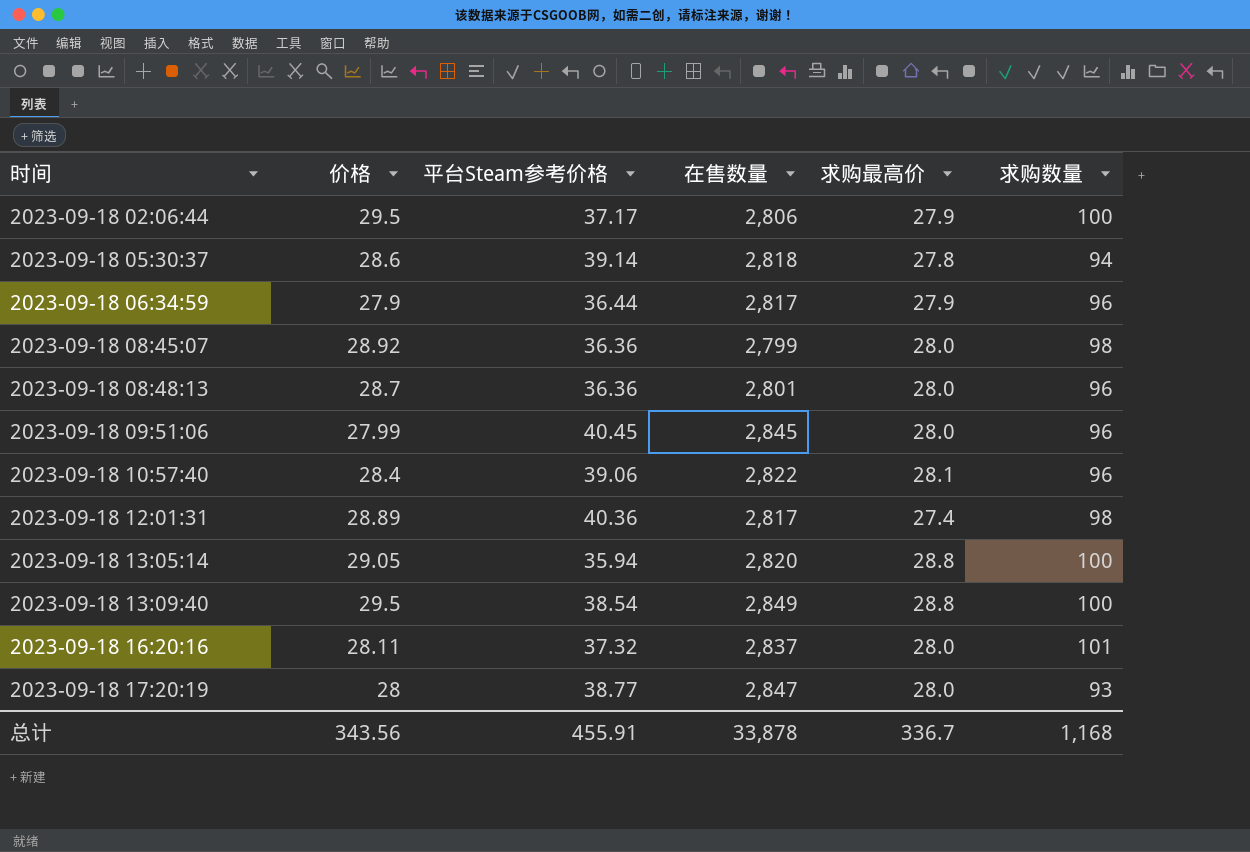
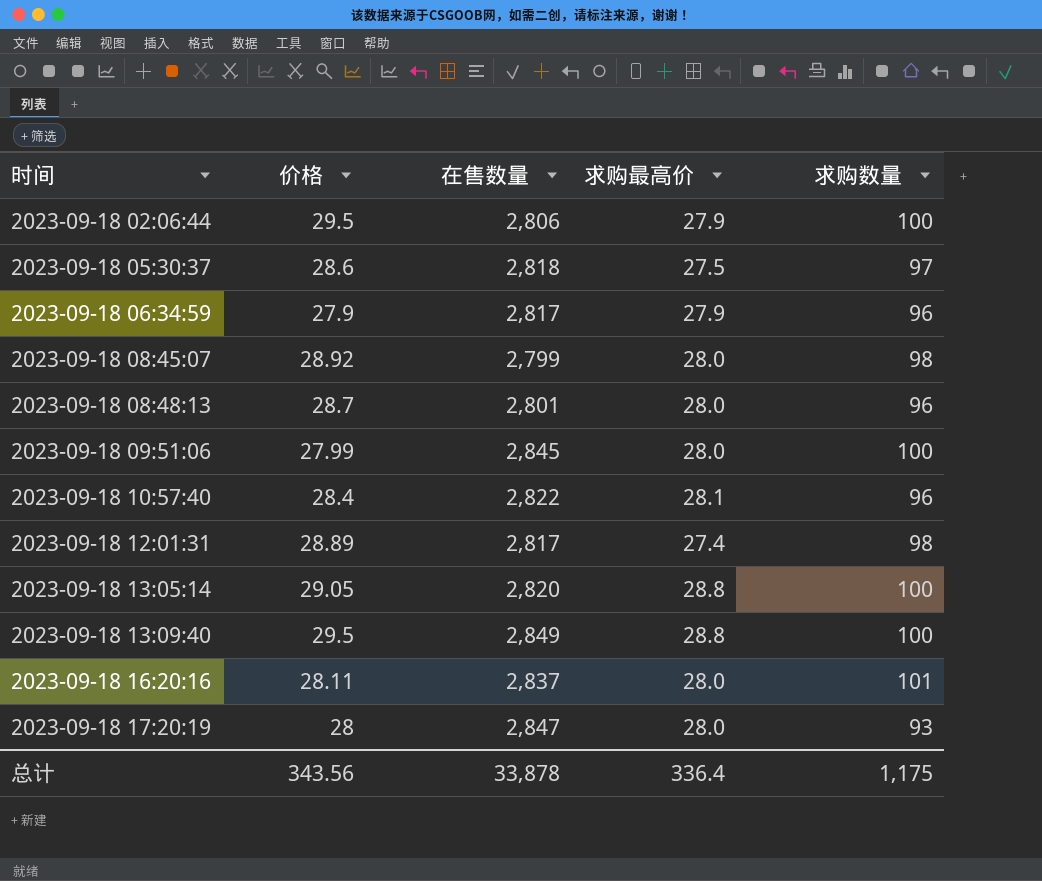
column 平台Steam参考价格 | position: 3 -> none
2023-09-18 05:30:37 | 求购最高价: 27.8 -> 27.5
2023-09-18 05:30:37 | 求购数量: 94 -> 97
2023-09-18 09:51:06 | 求购数量: 96 -> 100
总计 | 求购最高价: 336.7 -> 336.4
总计 | 求购数量: 1,168 -> 1,175

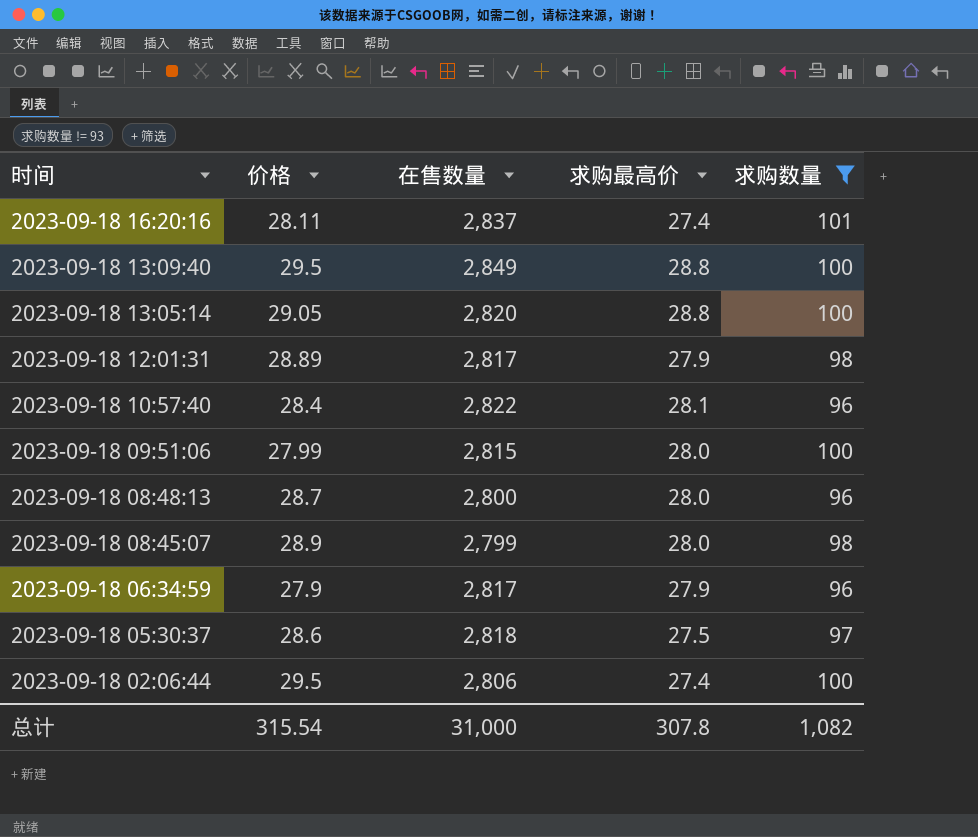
filter: none -> 求购数量 != 93
row order: 时间 ascending -> 时间 descending
2023-09-18 16:20:16 | 求购最高价: 28.0 -> 27.4
2023-09-18 12:01:31 | 求购最高价: 27.4 -> 27.9
2023-09-18 09:51:06 | 在售数量: 2,845 -> 2,815
2023-09-18 08:48:13 | 在售数量: 2,801 -> 2,800
2023-09-18 08:45:07 | 价格: 28.92 -> 28.9
2023-09-18 02:06:44 | 求购最高价: 27.9 -> 27.4
总计 | 价格: 343.56 -> 315.54
总计 | 在售数量: 33,878 -> 31,000
总计 | 求购最高价: 336.4 -> 307.8
总计 | 求购数量: 1,175 -> 1,082

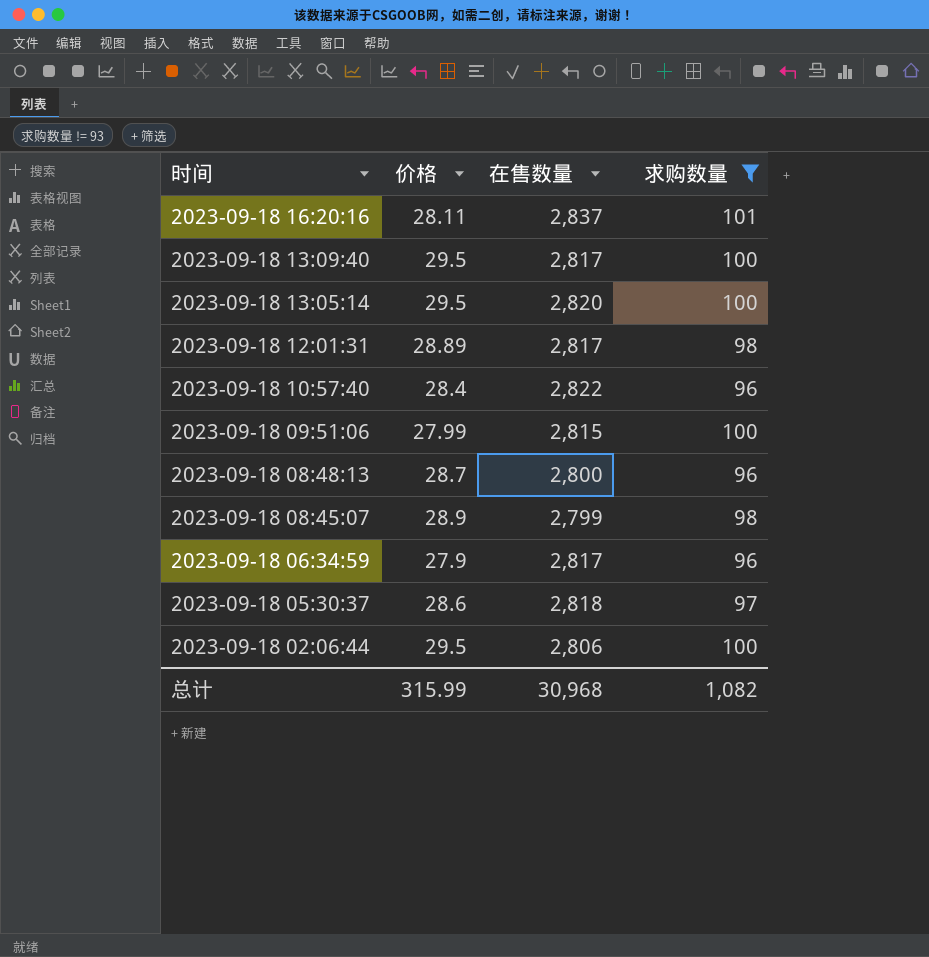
column 求购最高价 | position: 4 -> none
2023-09-18 13:09:40 | 在售数量: 2,849 -> 2,817
2023-09-18 13:05:14 | 价格: 29.05 -> 29.5
总计 | 价格: 315.54 -> 315.99
总计 | 在售数量: 31,000 -> 30,968

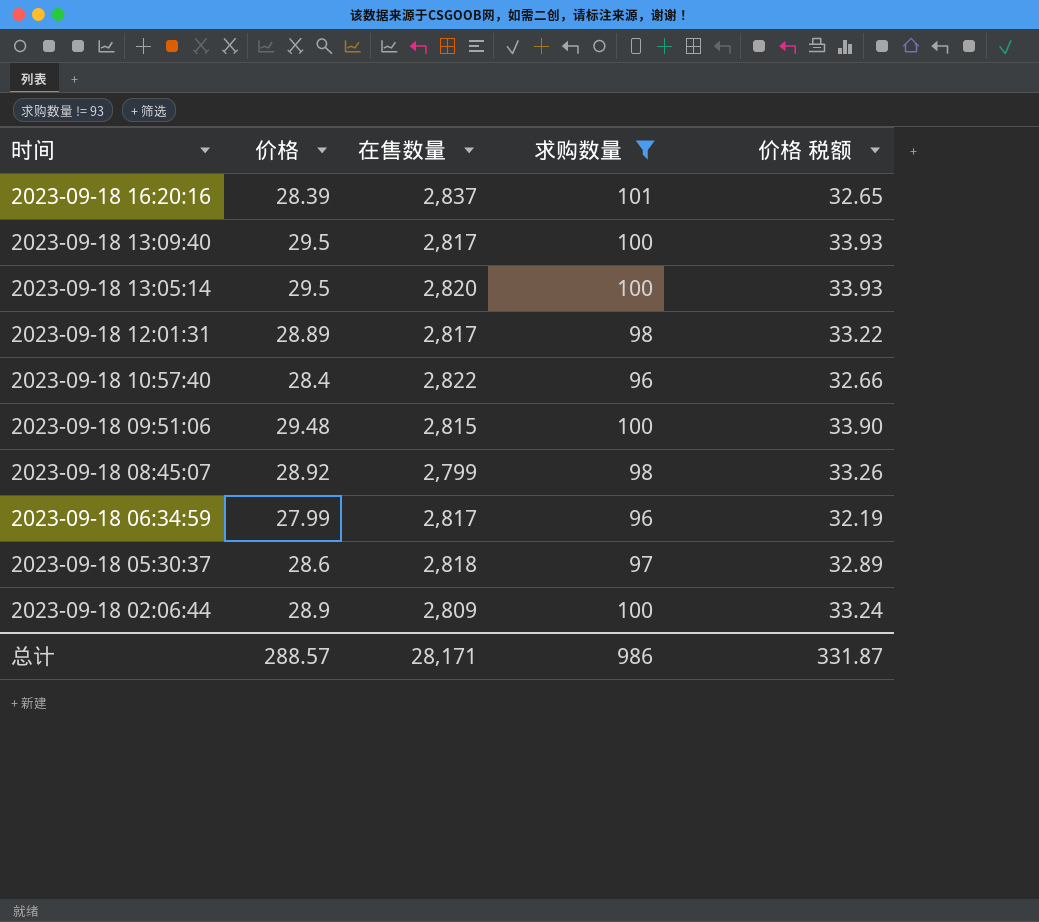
column 价格 税额 | formula: none -> [价格] * 1.15
row 2023-09-18 08:48:13: 28.7 | 2,800 | 96 -> none
2023-09-18 16:20:16 | 价格: 28.11 -> 28.39
2023-09-18 09:51:06 | 价格: 27.99 -> 29.48
2023-09-18 08:45:07 | 价格: 28.9 -> 28.92
2023-09-18 06:34:59 | 价格: 27.9 -> 27.99
2023-09-18 02:06:44 | 价格: 29.5 -> 28.9
2023-09-18 02:06:44 | 在售数量: 2,806 -> 2,809
总计 | 价格: 315.99 -> 288.57
总计 | 在售数量: 30,968 -> 28,171
总计 | 求购数量: 1,082 -> 986

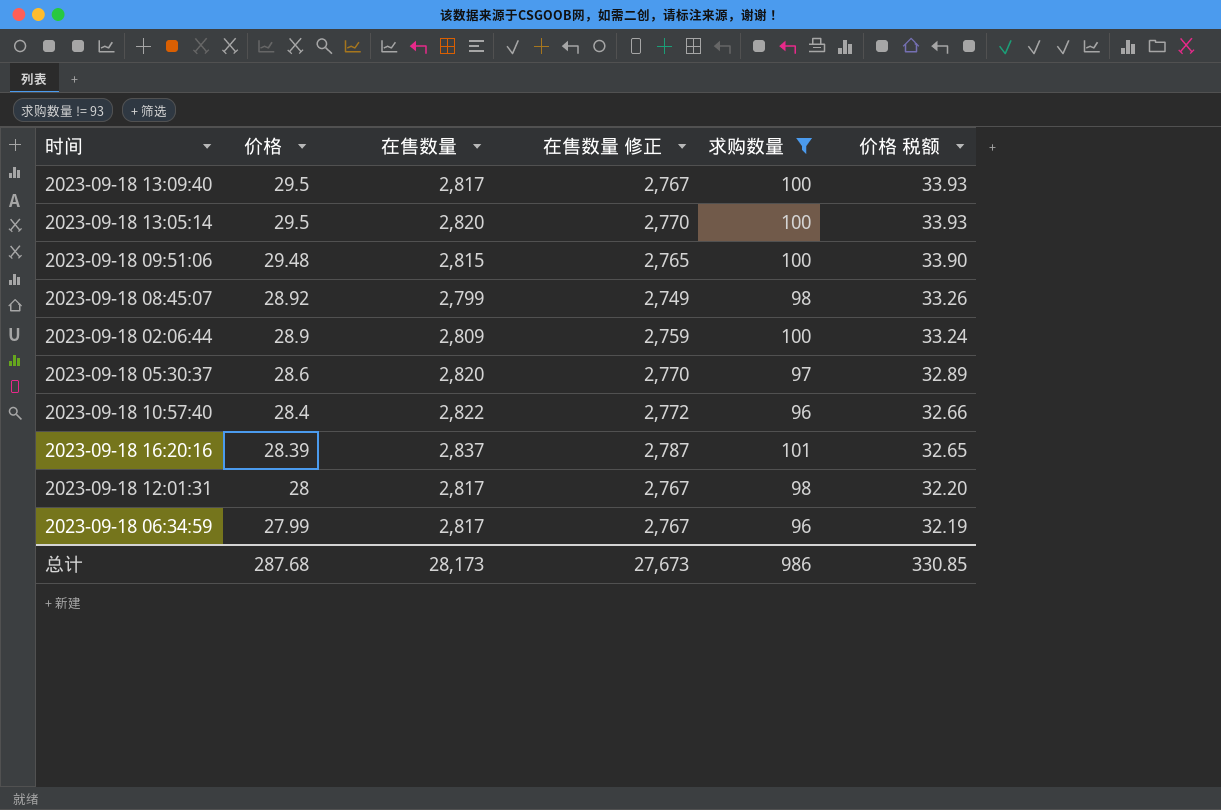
row order: 时间 descending -> 价格 descending
column 在售数量 修正 | formula: none -> [在售数量] - 50
2023-09-18 05:30:37 | 在售数量: 2,818 -> 2,820
2023-09-18 12:01:31 | 价格: 28.89 -> 28
2023-09-18 12:01:31 | 价格 税额: 33.22 -> 32.20
总计 | 价格: 288.57 -> 287.68
总计 | 在售数量: 28,171 -> 28,173
总计 | 价格 税额: 331.87 -> 330.85

